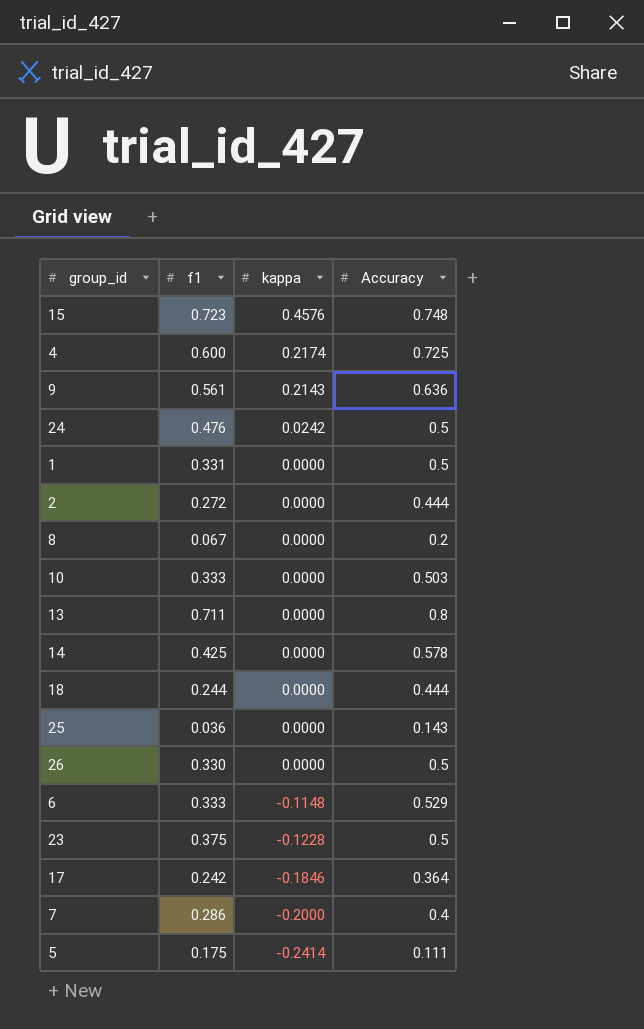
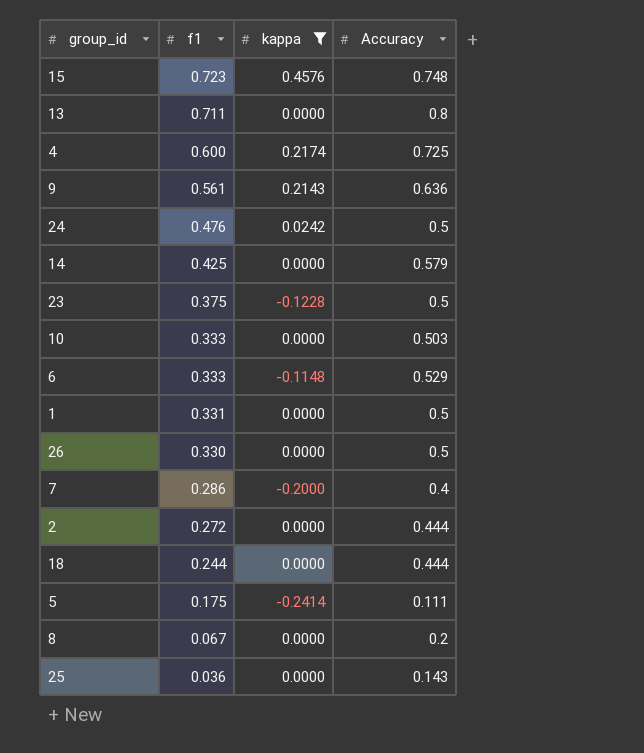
filter: none -> kappa != -0.1846
row order: kappa descending -> f1 descending
14 | Accuracy: 0.578 -> 0.579

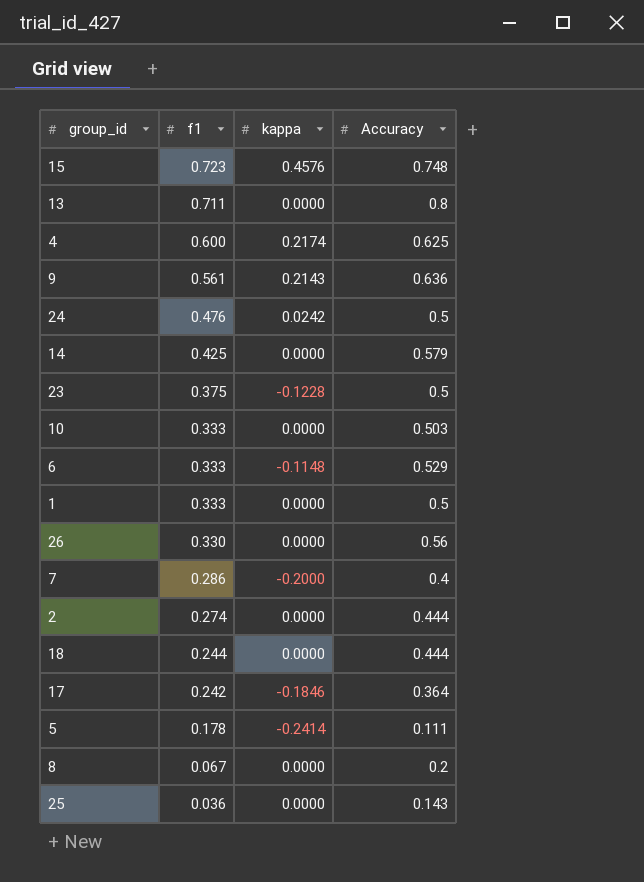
filter: kappa != -0.1846 -> none
4 | Accuracy: 0.725 -> 0.625
1 | f1: 0.331 -> 0.333
26 | Accuracy: 0.5 -> 0.56
2 | f1: 0.272 -> 0.274
5 | f1: 0.175 -> 0.178

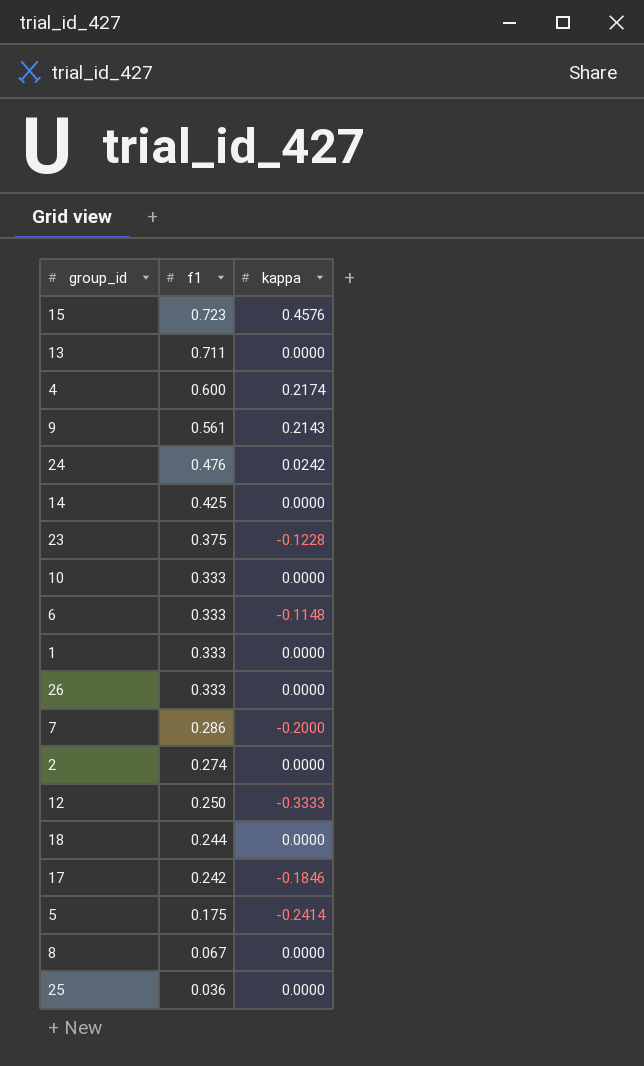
column Accuracy | position: 4 -> none
26 | f1: 0.330 -> 0.333
row 12: none -> 0.250 | -0.3333
5 | f1: 0.178 -> 0.175

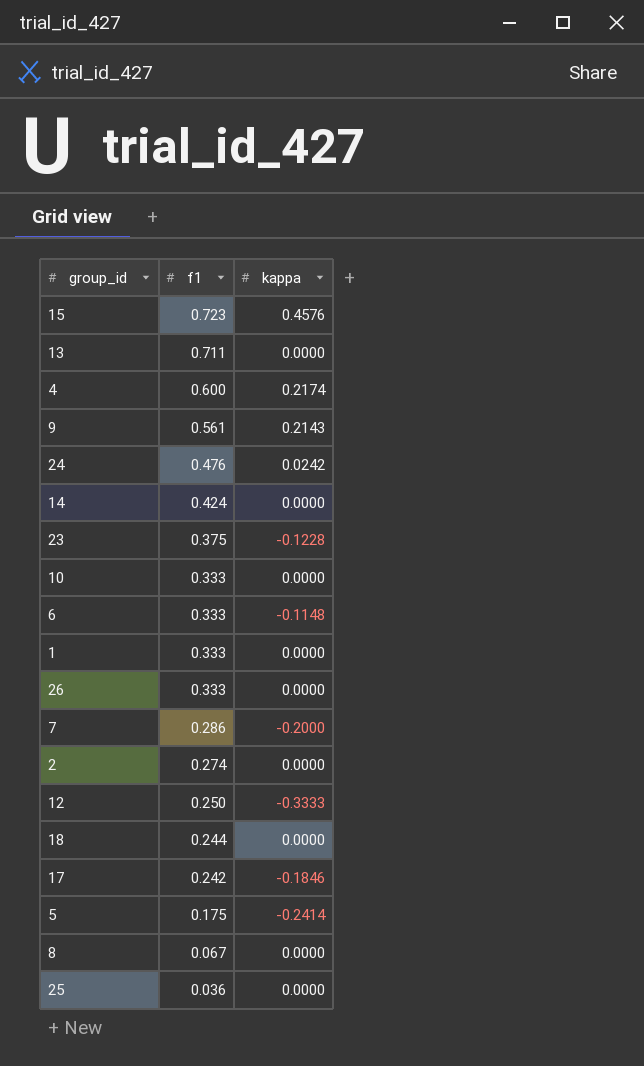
14 | f1: 0.425 -> 0.424

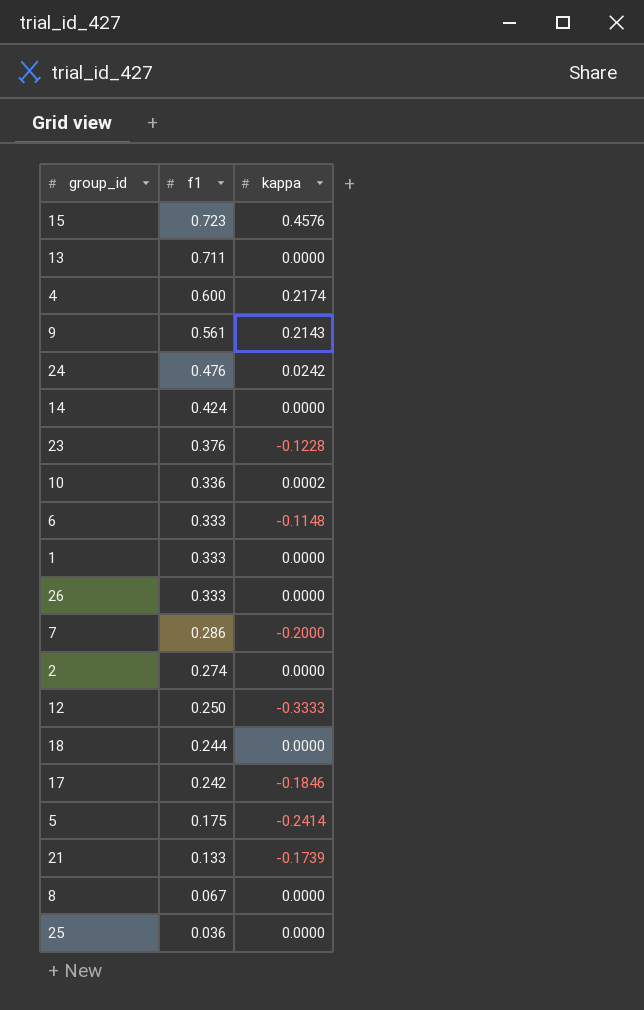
23 | f1: 0.375 -> 0.376
10 | f1: 0.333 -> 0.336
10 | kappa: 0.0000 -> 0.0002
row 21: none -> 0.133 | -0.1739

